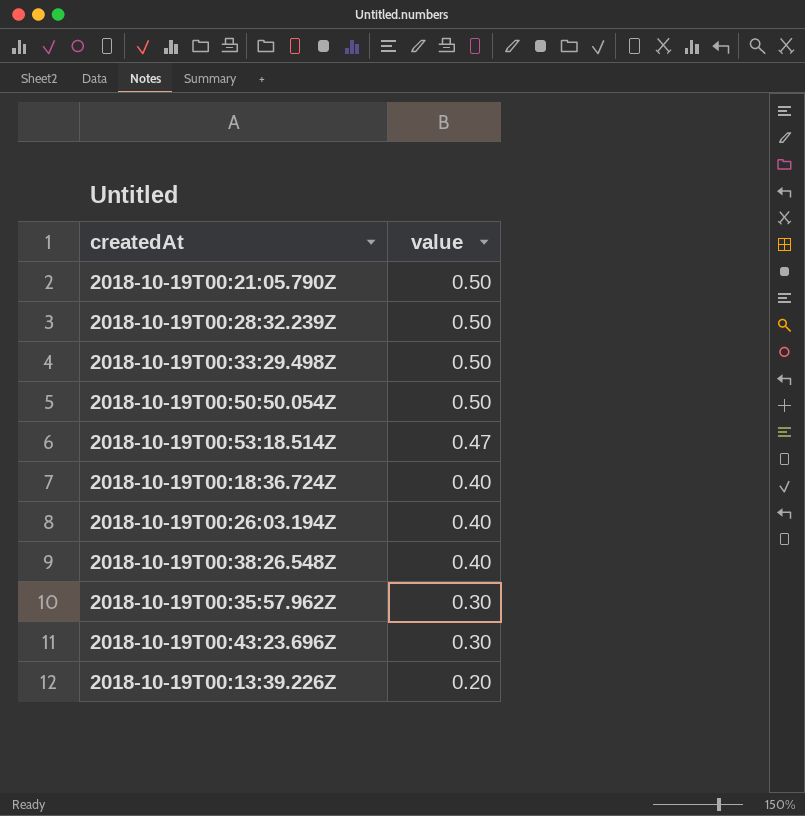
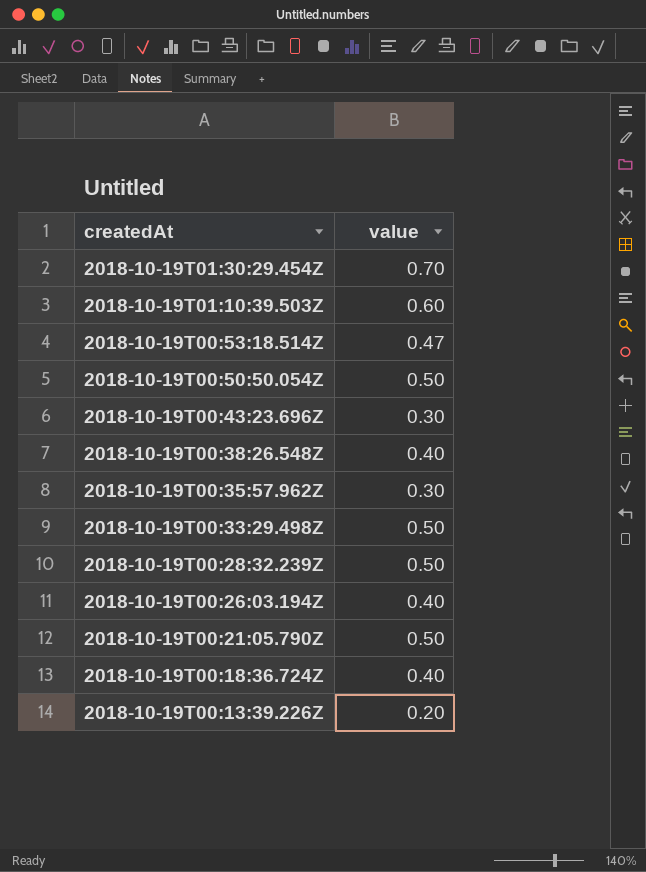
row order: value descending -> createdAt descending
row 2018-10-19T01:30:29.454Z: none -> 0.70
row 2018-10-19T01:10:39.503Z: none -> 0.60

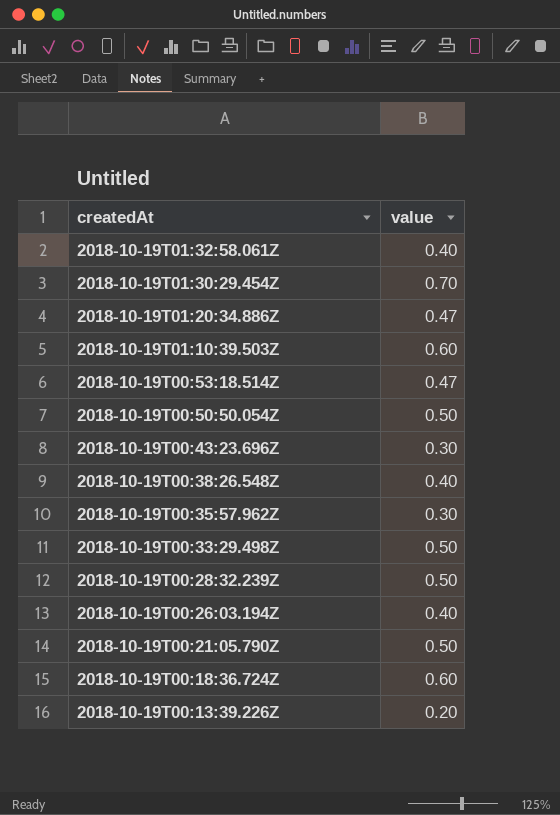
row 2018-10-19T01:32:58.061Z: none -> 0.40
row 2018-10-19T01:20:34.886Z: none -> 0.47
2018-10-19T00:18:36.724Z | value: 0.40 -> 0.60

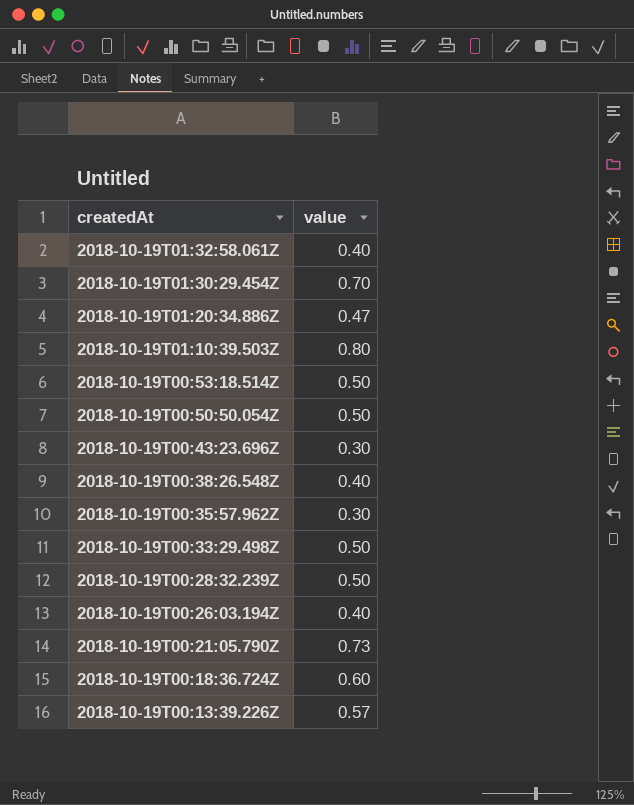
2018-10-19T01:10:39.503Z | value: 0.60 -> 0.80
2018-10-19T00:53:18.514Z | value: 0.47 -> 0.50
2018-10-19T00:21:05.790Z | value: 0.50 -> 0.73
2018-10-19T00:13:39.226Z | value: 0.20 -> 0.57

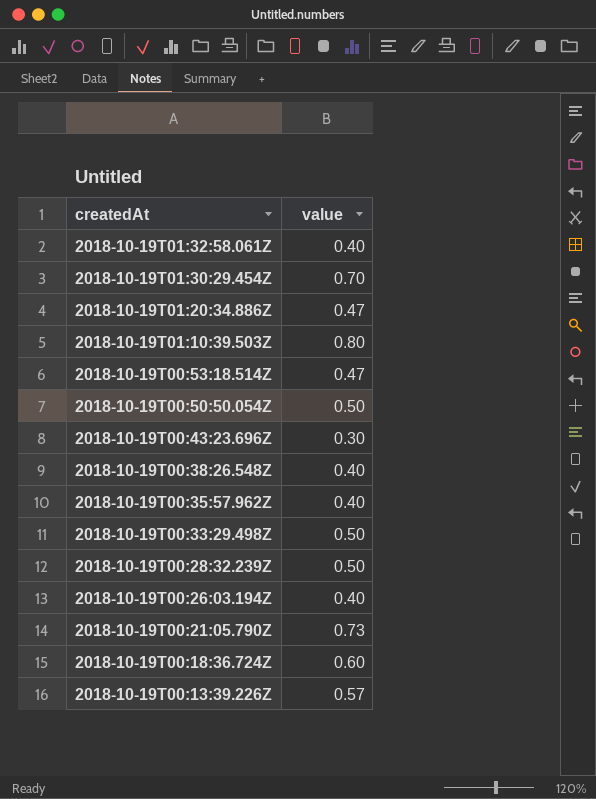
2018-10-19T00:53:18.514Z | value: 0.50 -> 0.47
2018-10-19T00:35:57.962Z | value: 0.30 -> 0.40

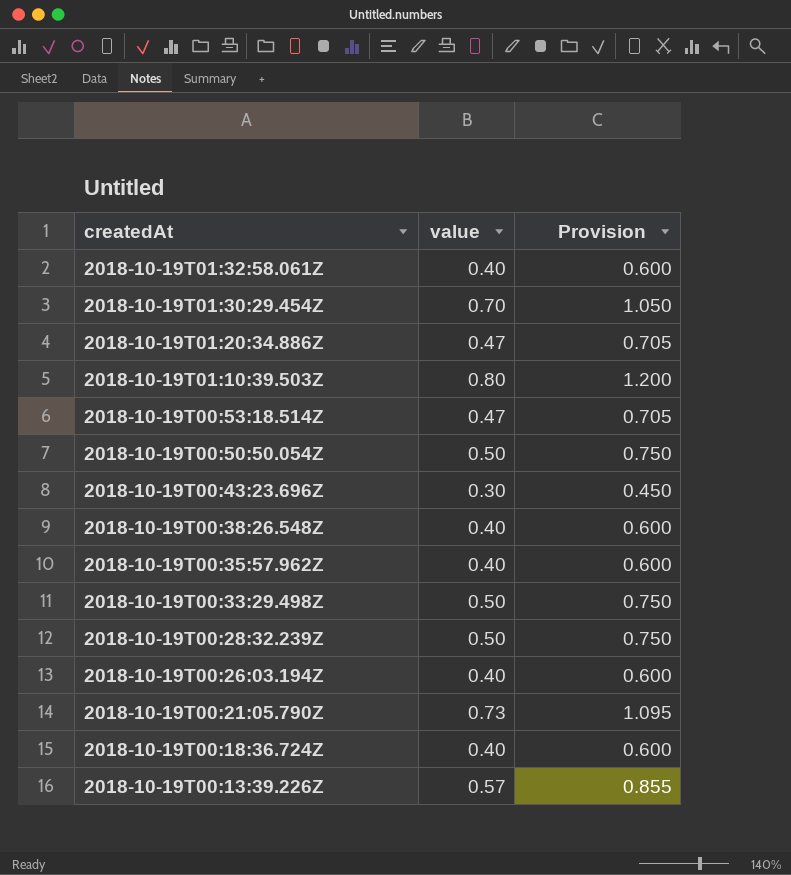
column Provision | formula: none -> [value] * 1.5
2018-10-19T00:18:36.724Z | value: 0.60 -> 0.40

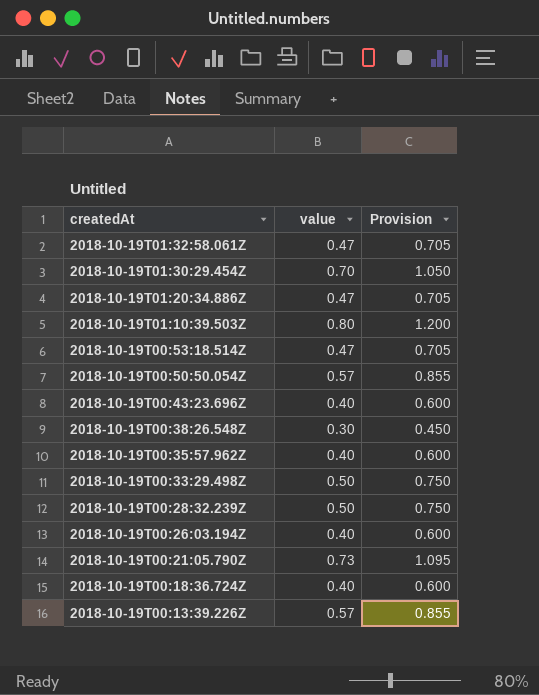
2018-10-19T01:32:58.061Z | value: 0.40 -> 0.47
2018-10-19T01:32:58.061Z | Provision: 0.600 -> 0.705
2018-10-19T00:50:50.054Z | value: 0.50 -> 0.57
2018-10-19T00:50:50.054Z | Provision: 0.750 -> 0.855
2018-10-19T00:43:23.696Z | value: 0.30 -> 0.40
2018-10-19T00:43:23.696Z | Provision: 0.450 -> 0.600
2018-10-19T00:38:26.548Z | value: 0.40 -> 0.30
2018-10-19T00:38:26.548Z | Provision: 0.600 -> 0.450

